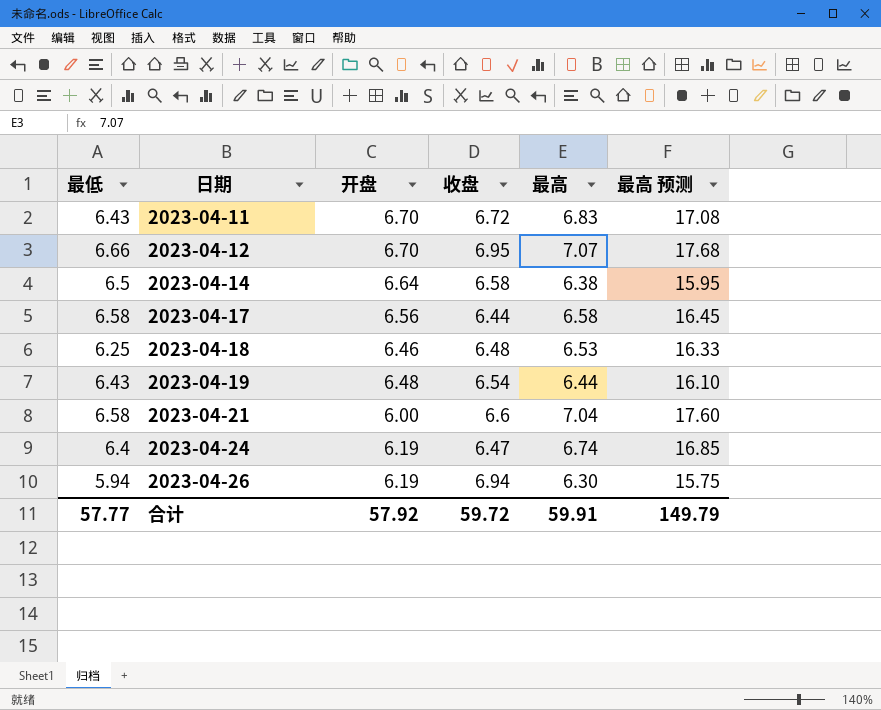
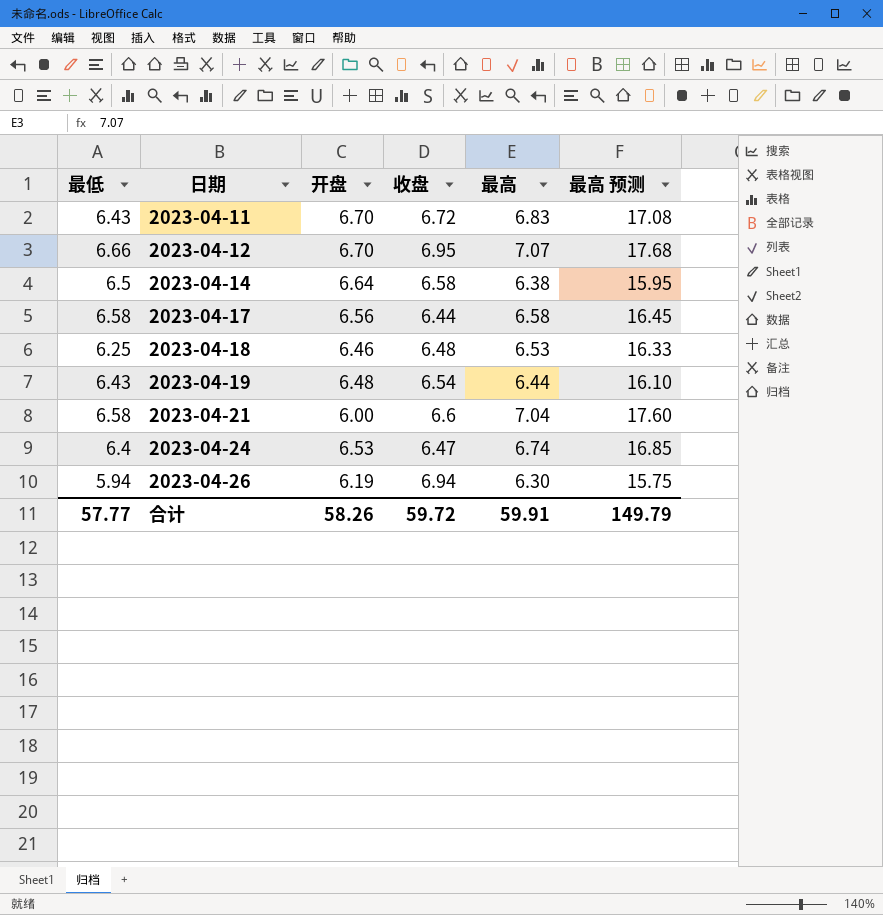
2023-04-24 | 开盘: 6.19 -> 6.53
合计 | 开盘: 57.92 -> 58.26

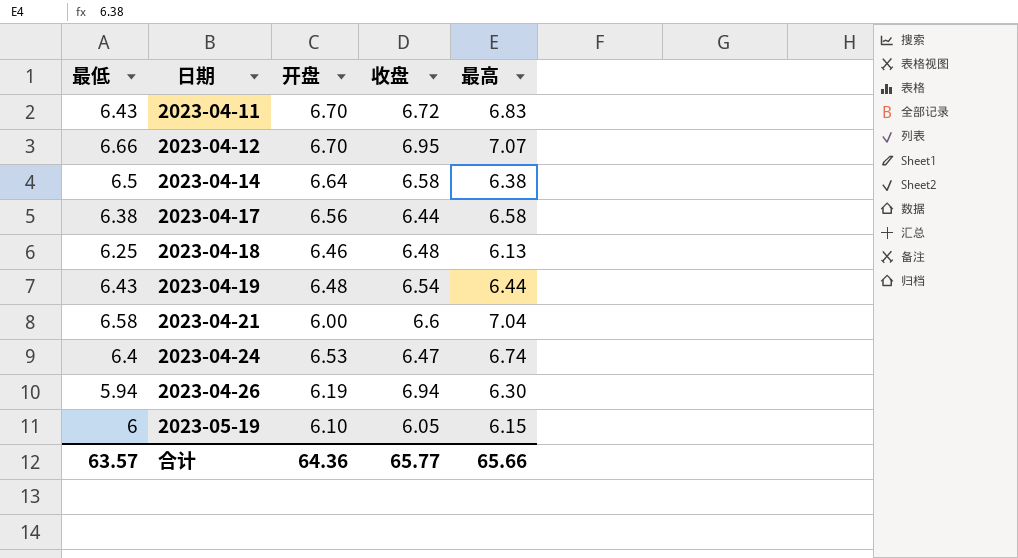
column 最高 预测 | formula: [最高] * 2.5 -> none
2023-04-17 | 最低: 6.58 -> 6.38
2023-04-18 | 最高: 6.53 -> 6.13
row 2023-05-19: none -> 6 | 6.10 | 6.05 | 6.15
合计 | 最低: 57.77 -> 63.57
合计 | 开盘: 58.26 -> 64.36
合计 | 收盘: 59.72 -> 65.77
合计 | 最高: 59.91 -> 65.66

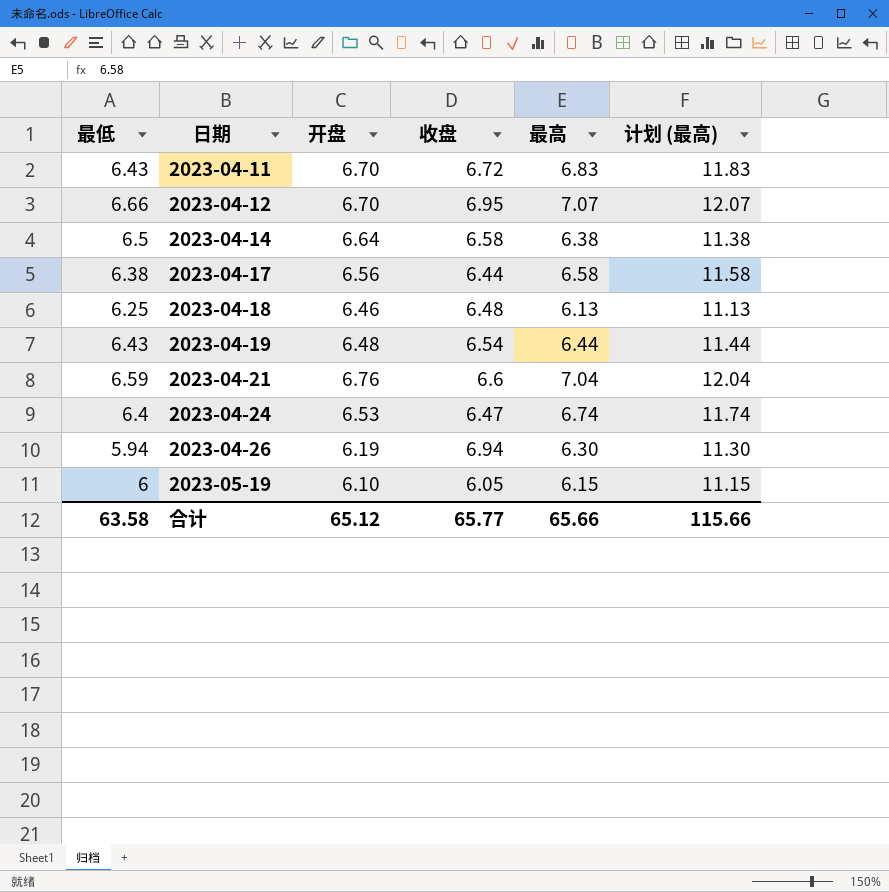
column 计划 (最高) | formula: none -> [最高] + 5
2023-04-21 | 最低: 6.58 -> 6.59
2023-04-21 | 开盘: 6.00 -> 6.76
合计 | 最低: 63.57 -> 63.58
合计 | 开盘: 64.36 -> 65.12

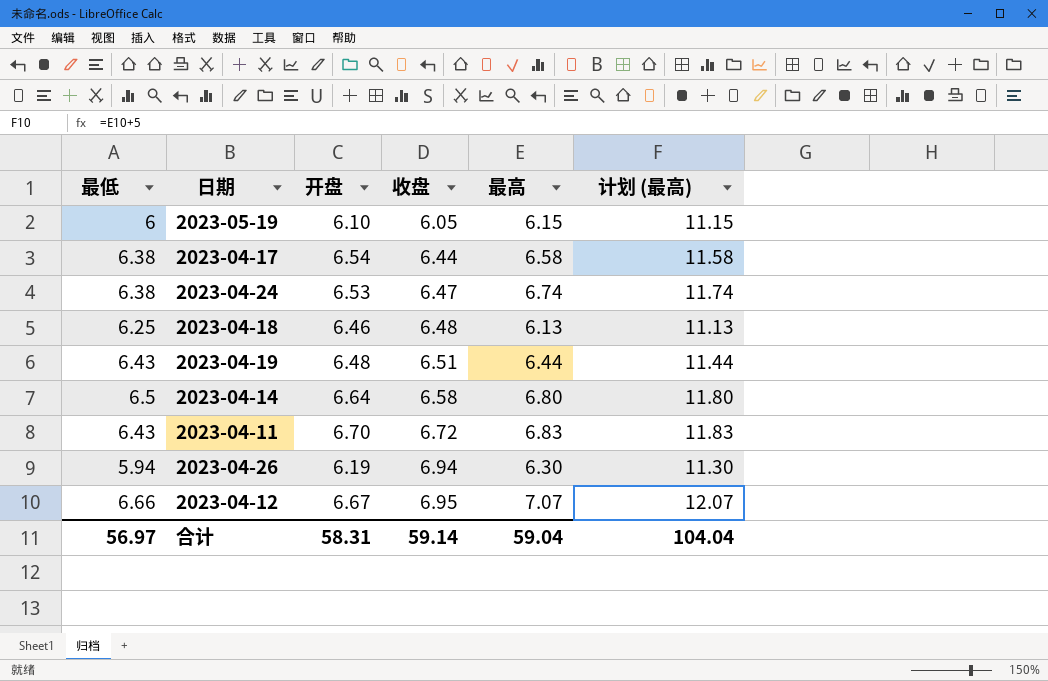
row order: 日期 ascending -> 收盘 ascending
row 2023-04-21: 6.59 | 6.76 | 6.6 | 7.04 | 12.04 -> none
2023-04-17 | 开盘: 6.56 -> 6.54
2023-04-24 | 最低: 6.4 -> 6.38
2023-04-19 | 收盘: 6.54 -> 6.51
2023-04-14 | 最高: 6.38 -> 6.80
2023-04-14 | 计划 (最高): 11.38 -> 11.80
2023-04-12 | 开盘: 6.70 -> 6.67
合计 | 最低: 63.58 -> 56.97
合计 | 开盘: 65.12 -> 58.31
合计 | 收盘: 65.77 -> 59.14
合计 | 最高: 65.66 -> 59.04
合计 | 计划 (最高): 115.66 -> 104.04

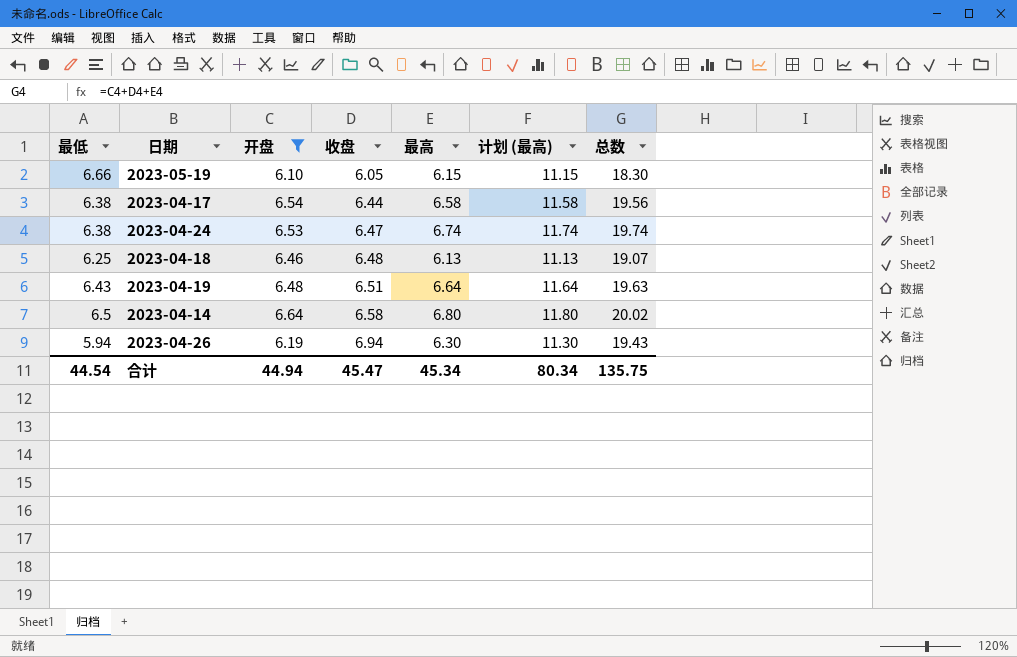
filter: none -> 开盘 <= 6.64
column 总数 | formula: none -> [开盘] + [收盘] + [最高]
2023-05-19 | 最低: 6 -> 6.66
2023-04-19 | 最高: 6.44 -> 6.64
2023-04-19 | 计划 (最高): 11.44 -> 11.64
合计 | 最低: 56.97 -> 44.54
合计 | 开盘: 58.31 -> 44.94
合计 | 收盘: 59.14 -> 45.47
合计 | 最高: 59.04 -> 45.34
合计 | 计划 (最高): 104.04 -> 80.34

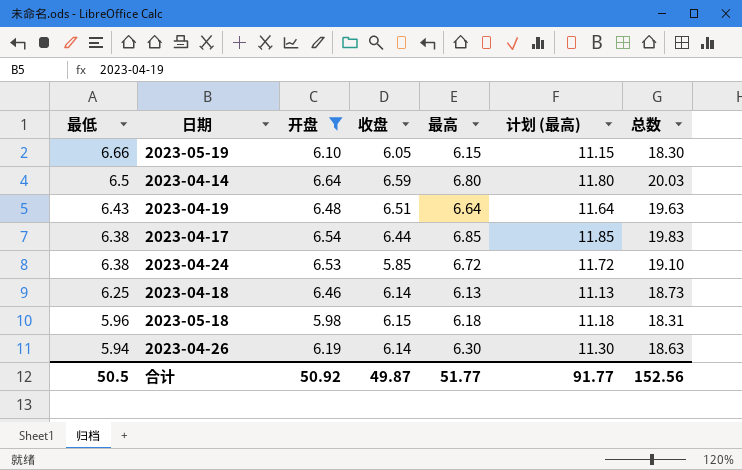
row order: 收盘 ascending -> 最低 descending
2023-04-14 | 收盘: 6.58 -> 6.59
2023-04-14 | 总数: 20.02 -> 20.03
2023-04-17 | 最高: 6.58 -> 6.85
2023-04-17 | 计划 (最高): 11.58 -> 11.85
2023-04-17 | 总数: 19.56 -> 19.83
2023-04-24 | 收盘: 6.47 -> 5.85
2023-04-24 | 最高: 6.74 -> 6.72
2023-04-24 | 计划 (最高): 11.74 -> 11.72
2023-04-24 | 总数: 19.74 -> 19.10
2023-04-18 | 收盘: 6.48 -> 6.14
2023-04-18 | 总数: 19.07 -> 18.73
row 2023-05-18: none -> 5.96 | 5.98 | 6.15 | 6.18 | 11.18 | 18.31
2023-04-26 | 收盘: 6.94 -> 6.14
2023-04-26 | 总数: 19.43 -> 18.63
合计 | 最低: 44.54 -> 50.5
合计 | 开盘: 44.94 -> 50.92
合计 | 收盘: 45.47 -> 49.87
合计 | 最高: 45.34 -> 51.77
合计 | 计划 (最高): 80.34 -> 91.77
合计 | 总数: 135.75 -> 152.56

